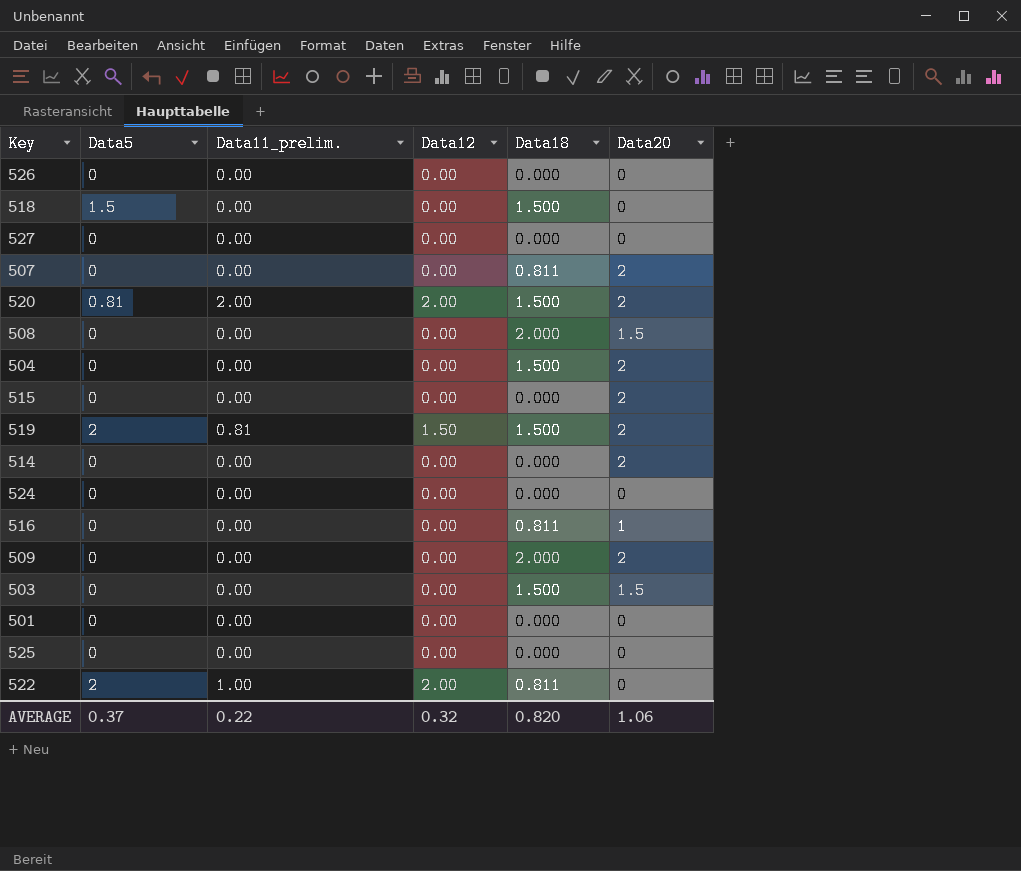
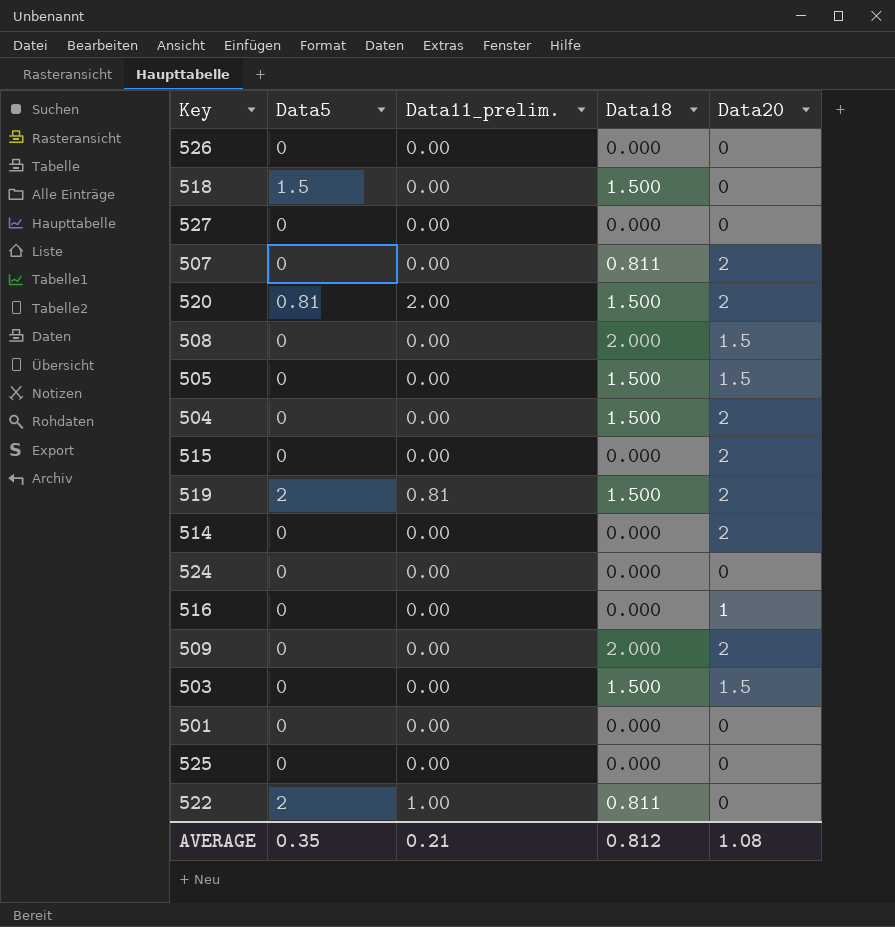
column Data12 | position: 4 -> none
row 505: none -> 0 | 0.00 | 1.500 | 1.5
516 | Data18: 0.811 -> 0.000
AVERAGE | Data5: 0.37 -> 0.35
AVERAGE | Data11_prelim.: 0.22 -> 0.21
AVERAGE | Data18: 0.820 -> 0.812
AVERAGE | Data20: 1.06 -> 1.08

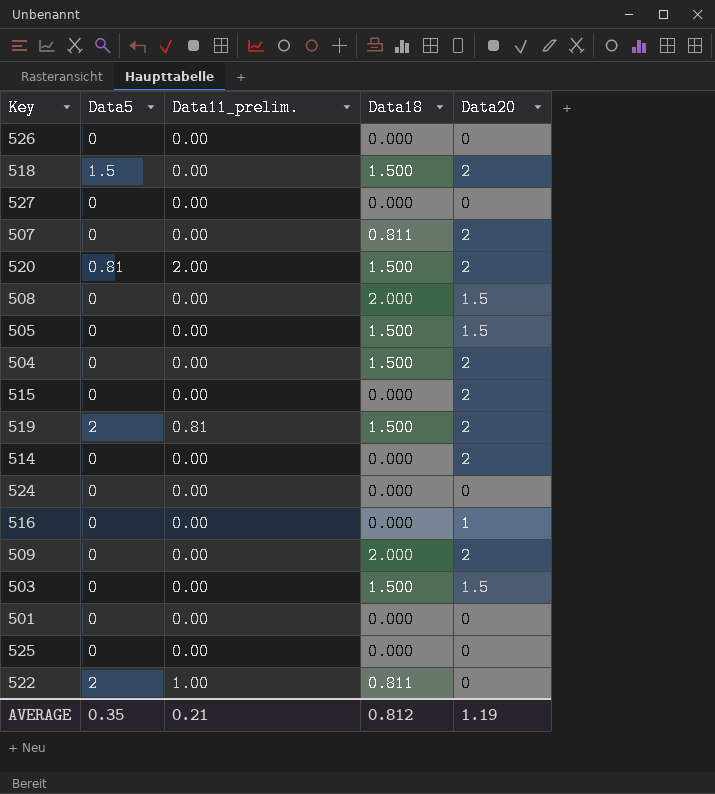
518 | Data20: 0 -> 2
AVERAGE | Data20: 1.08 -> 1.19

